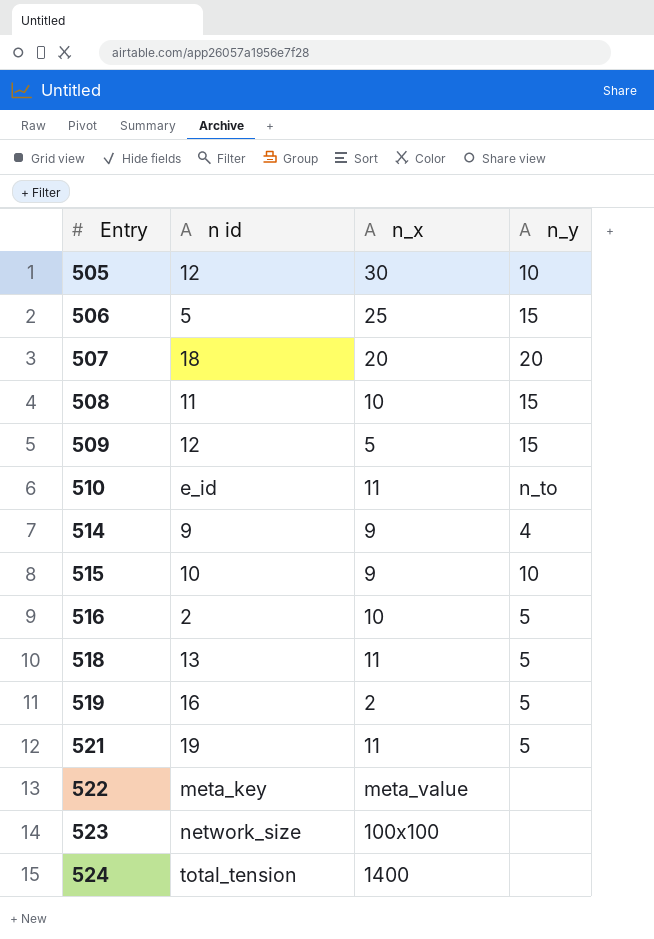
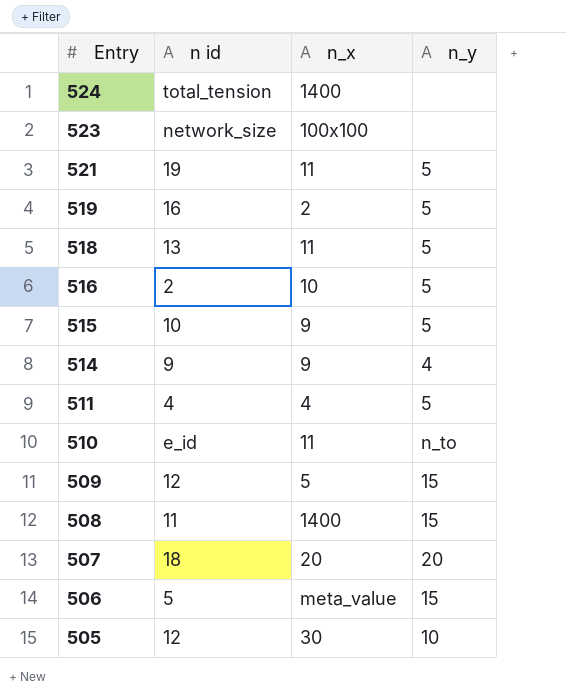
row order: Entry ascending -> Entry descending
row 522: meta_key | meta_value | none -> none
515 | n_y: 10 -> 5
row 511: none -> 4 | 4 | 5
508 | n_x: 10 -> 1400
506 | n_x: 25 -> meta_value

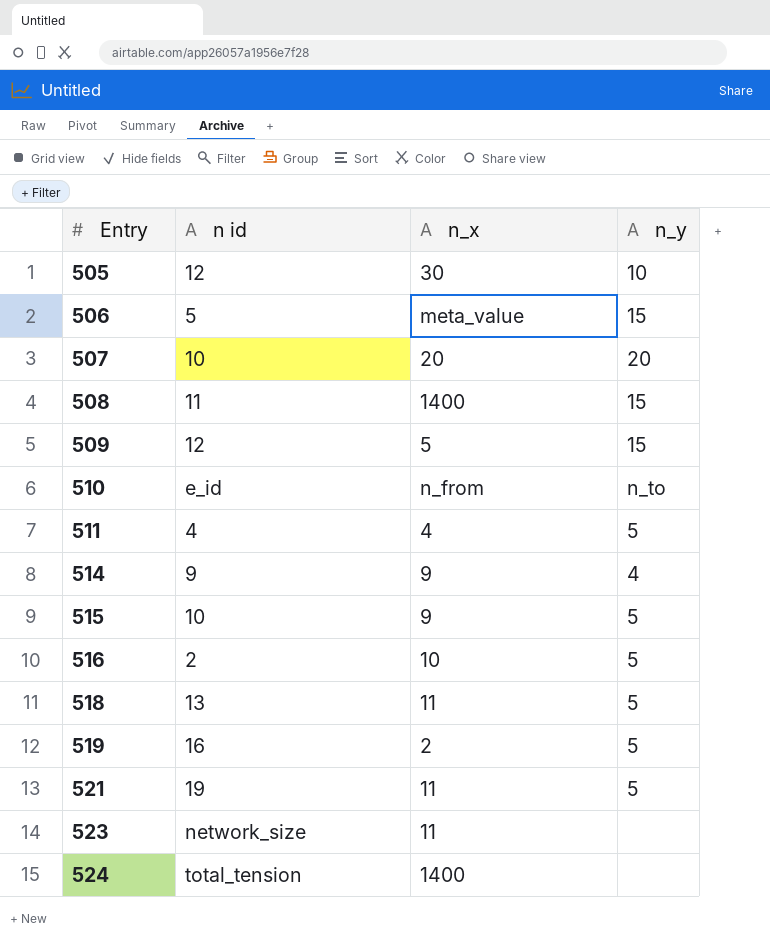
row order: Entry descending -> Entry ascending
507 | n id: 18 -> 10
510 | n_x: 11 -> n_from
523 | n_x: 100x100 -> 11

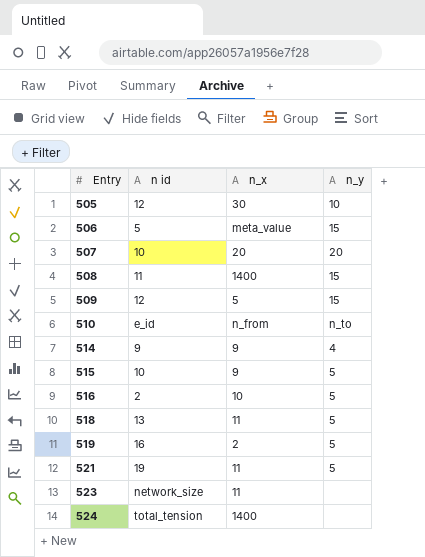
row 511: 4 | 4 | 5 -> none

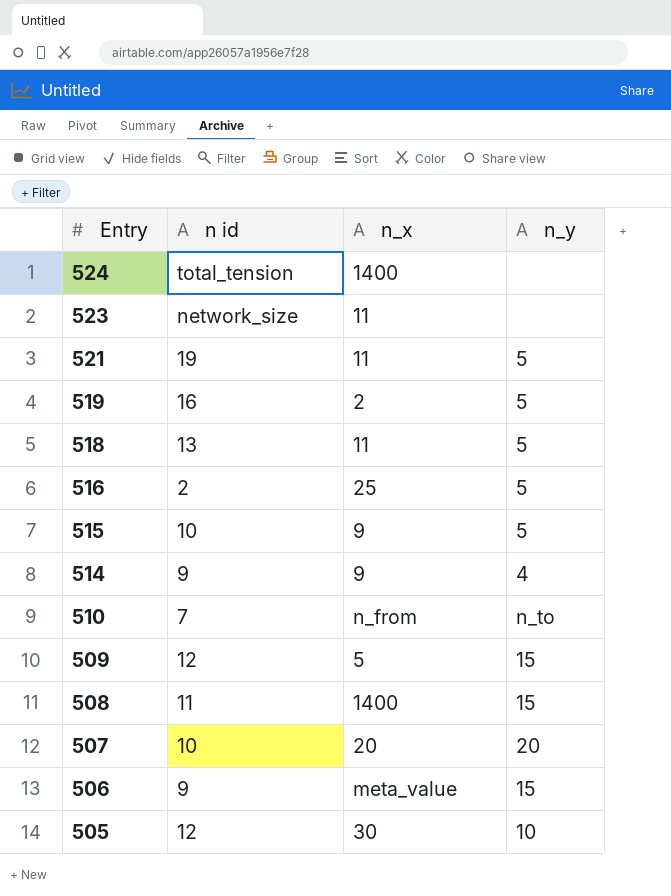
row order: Entry ascending -> Entry descending
516 | n_x: 10 -> 25
510 | n id: e_id -> 7
506 | n id: 5 -> 9

